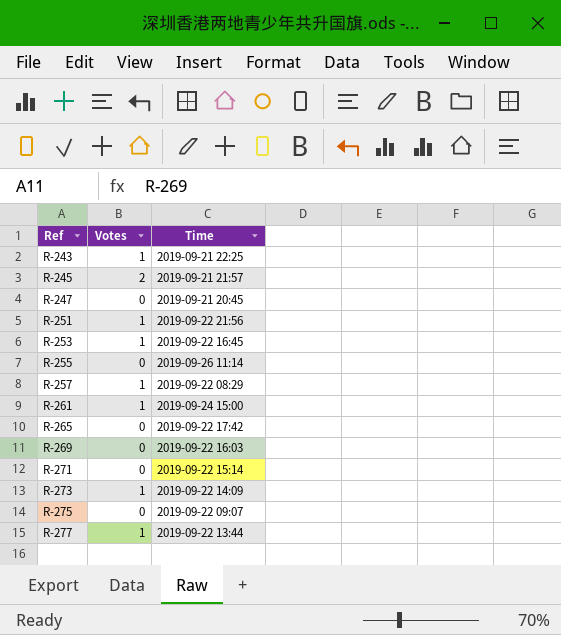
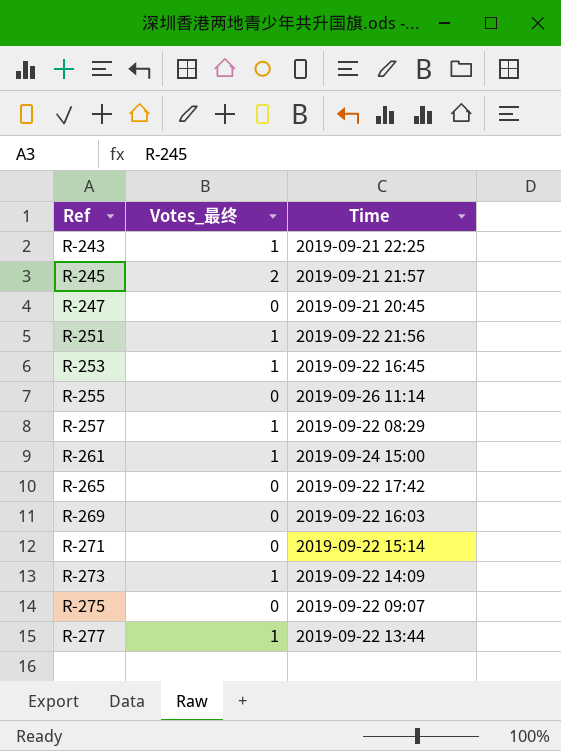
column name: Votes -> Votes_最终

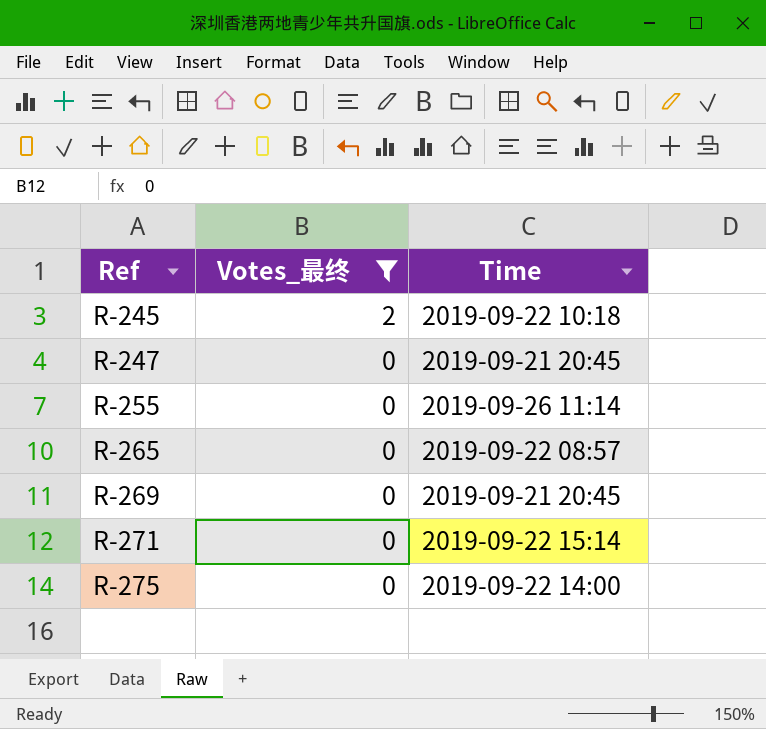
filter: none -> Votes_最终 != 1
R-245 | Time: 2019-09-21 21:57 -> 2019-09-22 10:18
R-265 | Time: 2019-09-22 17:42 -> 2019-09-22 08:57
R-269 | Time: 2019-09-22 16:03 -> 2019-09-21 20:45
R-275 | Time: 2019-09-22 09:07 -> 2019-09-22 14:00

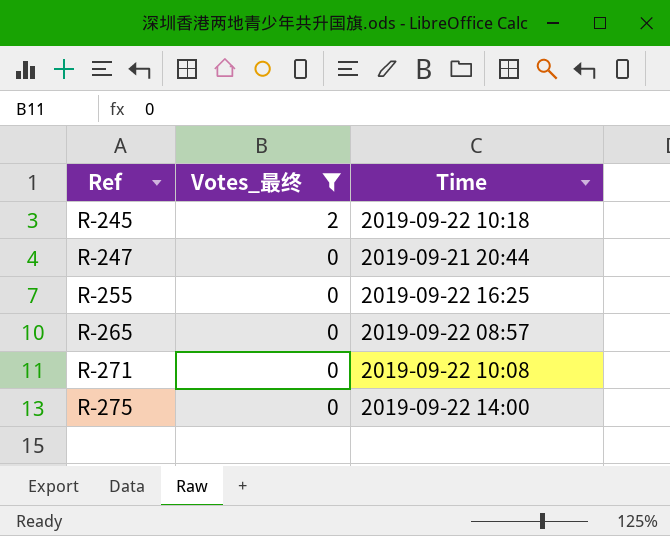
row R-269: 0 | 2019-09-21 20:45 -> none
R-247 | Time: 2019-09-21 20:45 -> 2019-09-21 20:44
R-255 | Time: 2019-09-26 11:14 -> 2019-09-22 16:25
R-271 | Time: 2019-09-22 15:14 -> 2019-09-22 10:08

